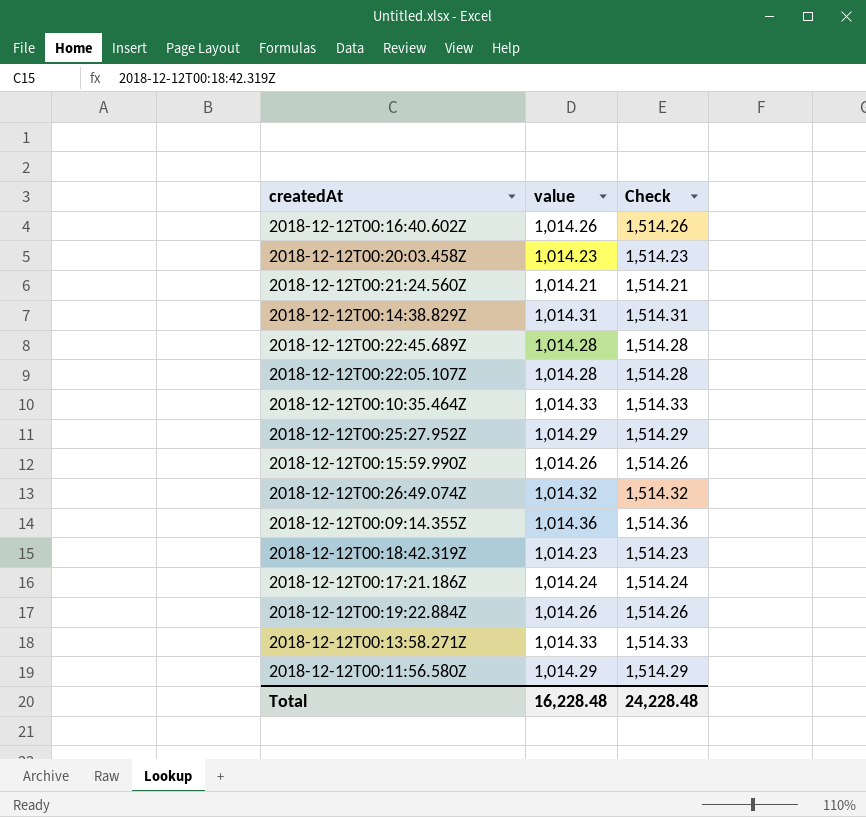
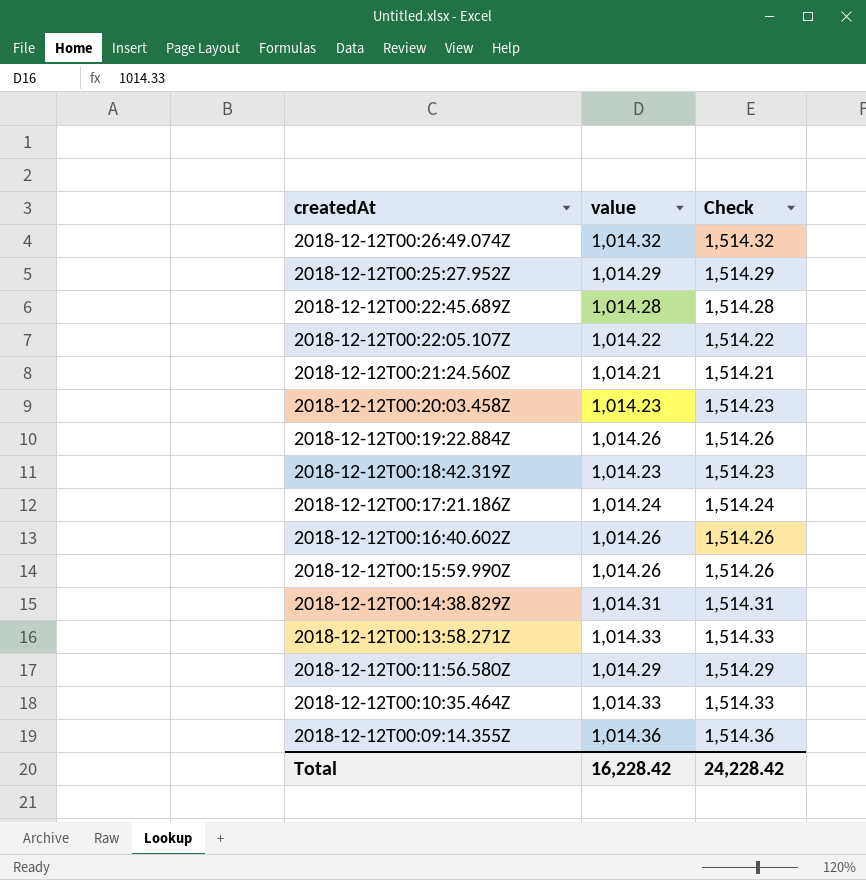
row order: none -> createdAt descending
2018-12-12T00:22:05.107Z | value: 1,014.28 -> 1,014.22
2018-12-12T00:22:05.107Z | Check: 1,514.28 -> 1,514.22
Total | value: 16,228.48 -> 16,228.42
Total | Check: 24,228.48 -> 24,228.42

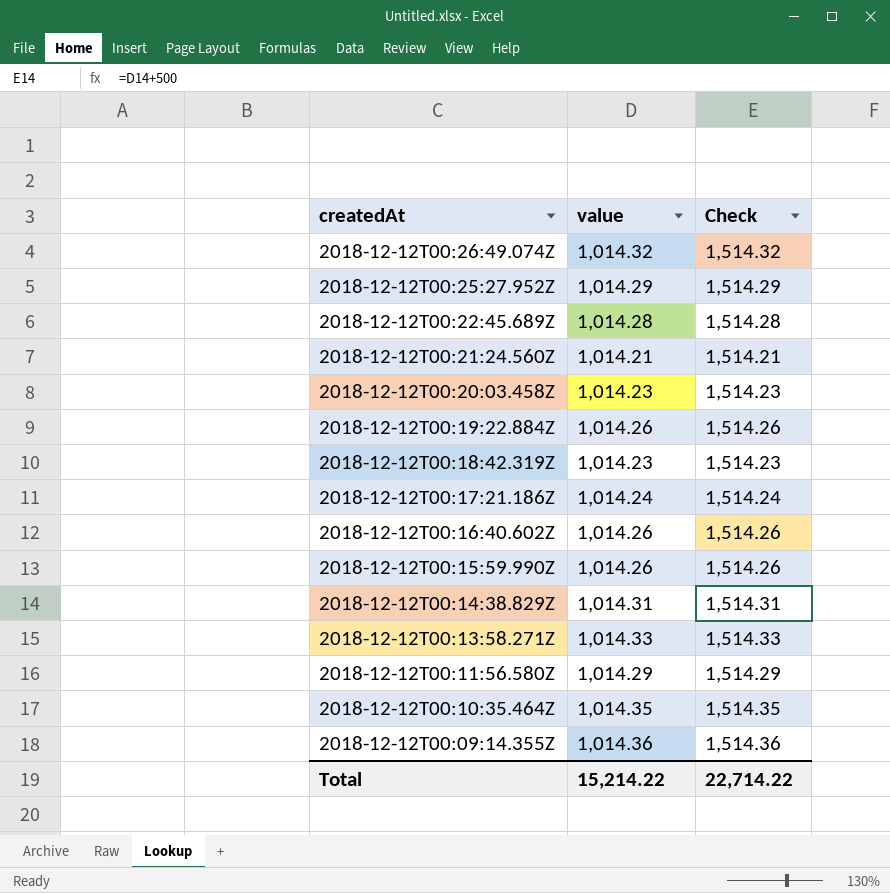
row 2018-12-12T00:22:05.107Z: 1,014.22 | 1,514.22 -> none
2018-12-12T00:10:35.464Z | value: 1,014.33 -> 1,014.35
2018-12-12T00:10:35.464Z | Check: 1,514.33 -> 1,514.35
Total | value: 16,228.42 -> 15,214.22
Total | Check: 24,228.42 -> 22,714.22

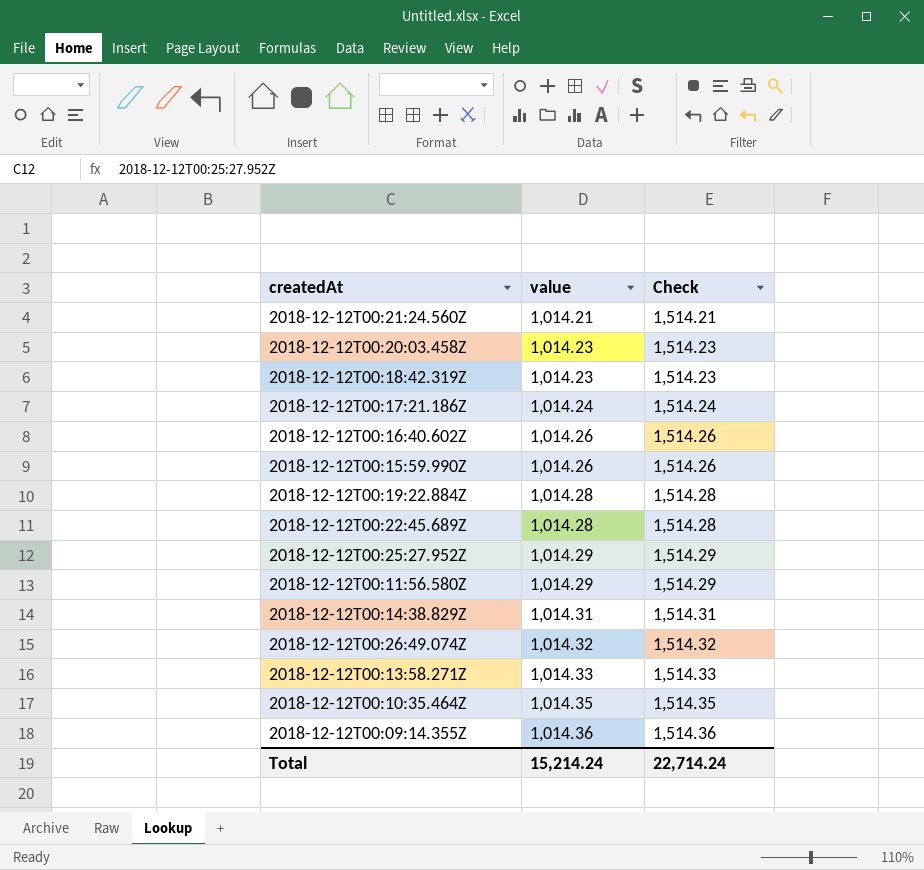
row order: createdAt descending -> value ascending
2018-12-12T00:19:22.884Z | value: 1,014.26 -> 1,014.28
2018-12-12T00:19:22.884Z | Check: 1,514.26 -> 1,514.28
Total | value: 15,214.22 -> 15,214.24
Total | Check: 22,714.22 -> 22,714.24

